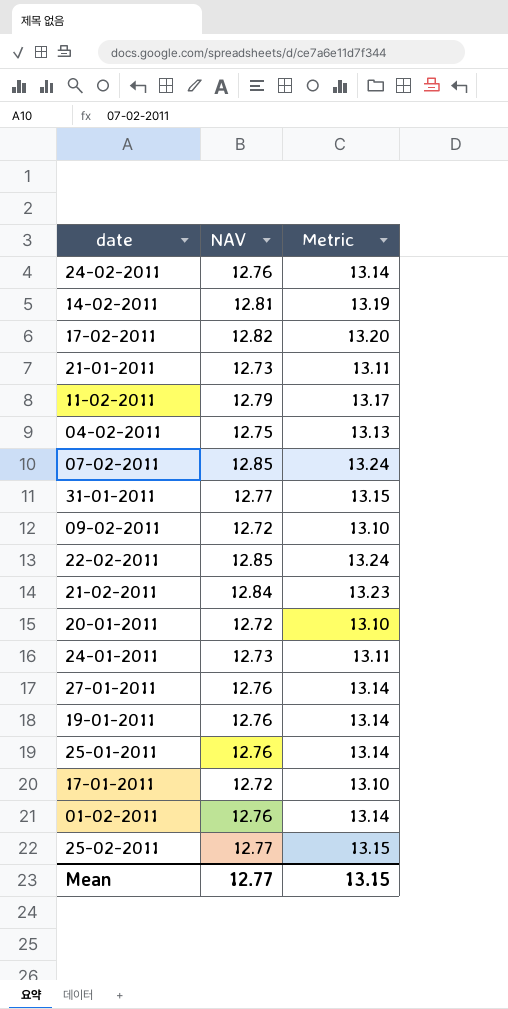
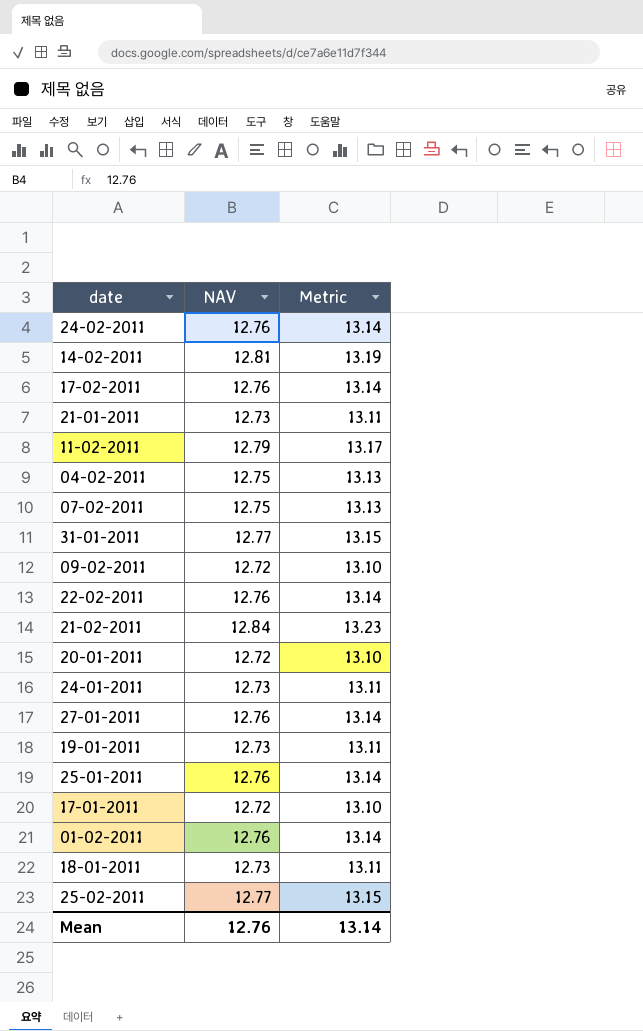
17-02-2011 | NAV: 12.82 -> 12.76
17-02-2011 | Metric: 13.20 -> 13.14
07-02-2011 | NAV: 12.85 -> 12.75
07-02-2011 | Metric: 13.24 -> 13.13
22-02-2011 | NAV: 12.85 -> 12.76
22-02-2011 | Metric: 13.24 -> 13.14
19-01-2011 | NAV: 12.76 -> 12.73
19-01-2011 | Metric: 13.14 -> 13.11
row 18-01-2011: none -> 12.73 | 13.11
Mean | NAV: 12.77 -> 12.76
Mean | Metric: 13.15 -> 13.14

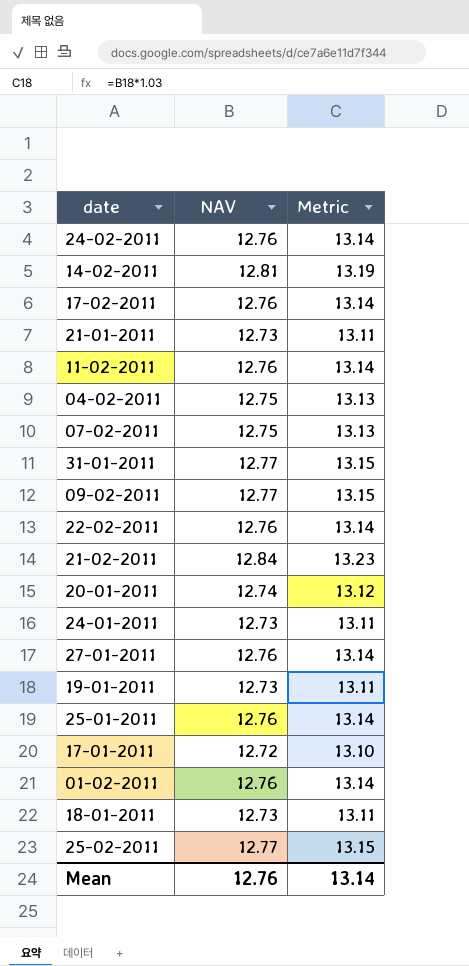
11-02-2011 | NAV: 12.79 -> 12.76
11-02-2011 | Metric: 13.17 -> 13.14
09-02-2011 | NAV: 12.72 -> 12.77
09-02-2011 | Metric: 13.10 -> 13.15
20-01-2011 | NAV: 12.72 -> 12.74
20-01-2011 | Metric: 13.10 -> 13.12

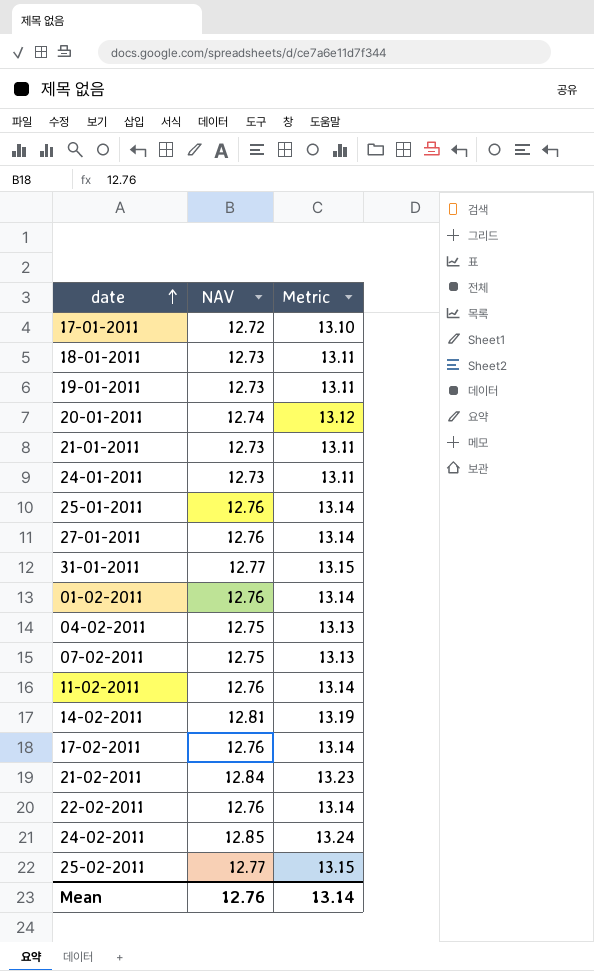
row order: none -> date ascending
row 09-02-2011: 12.77 | 13.15 -> none
24-02-2011 | NAV: 12.76 -> 12.85
24-02-2011 | Metric: 13.14 -> 13.24

